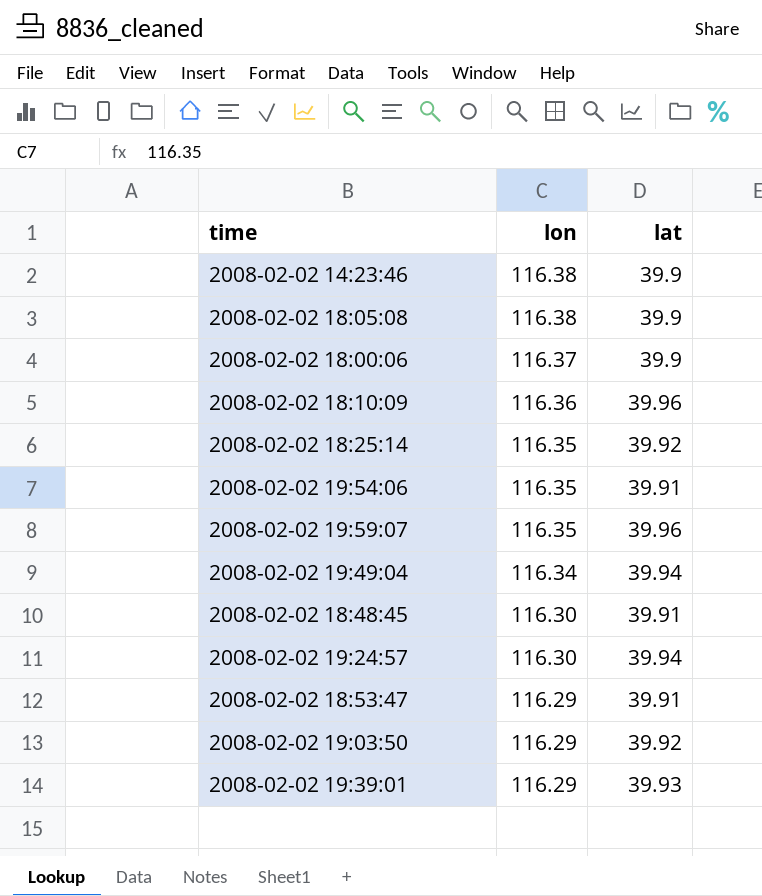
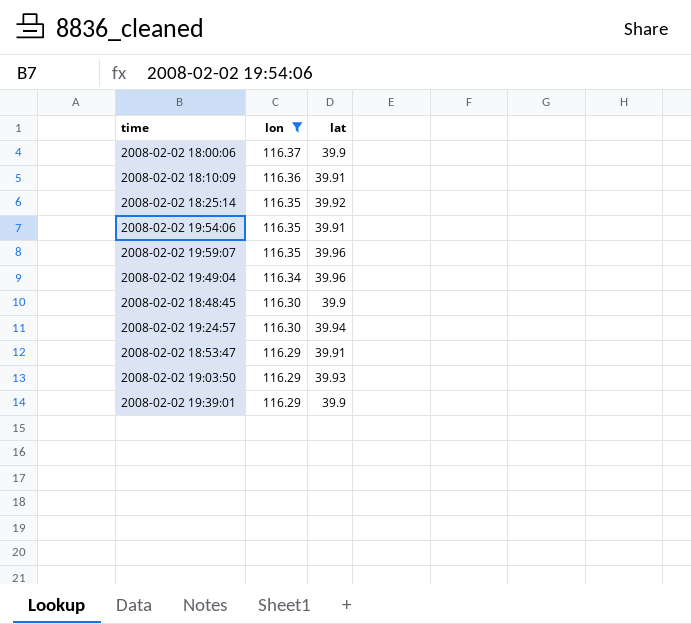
filter: none -> lon != 116.38
2008-02-02 18:10:09 | lat: 39.96 -> 39.91
2008-02-02 19:49:04 | lat: 39.94 -> 39.96
2008-02-02 18:48:45 | lat: 39.91 -> 39.9
2008-02-02 19:03:50 | lat: 39.92 -> 39.93
2008-02-02 19:39:01 | lat: 39.93 -> 39.9

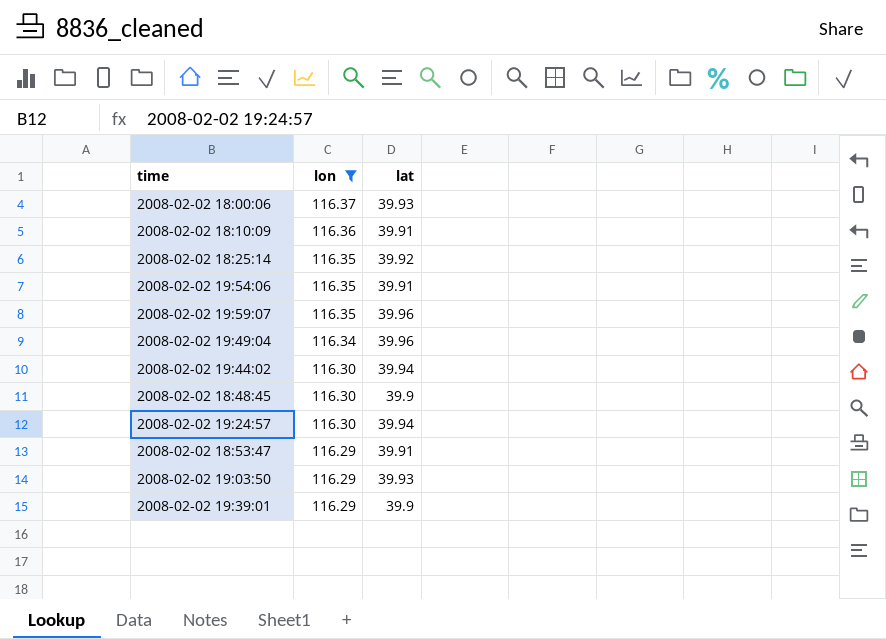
2008-02-02 18:00:06 | lat: 39.9 -> 39.93
row 2008-02-02 19:44:02: none -> 116.30 | 39.94

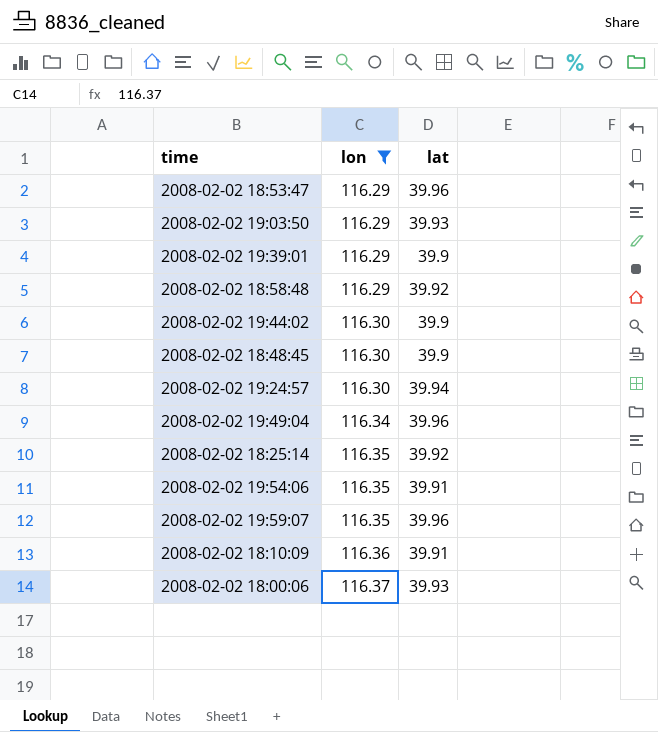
row order: lon descending -> lon ascending
2008-02-02 18:53:47 | lat: 39.91 -> 39.96
row 2008-02-02 18:58:48: none -> 116.29 | 39.92
2008-02-02 19:44:02 | lat: 39.94 -> 39.9

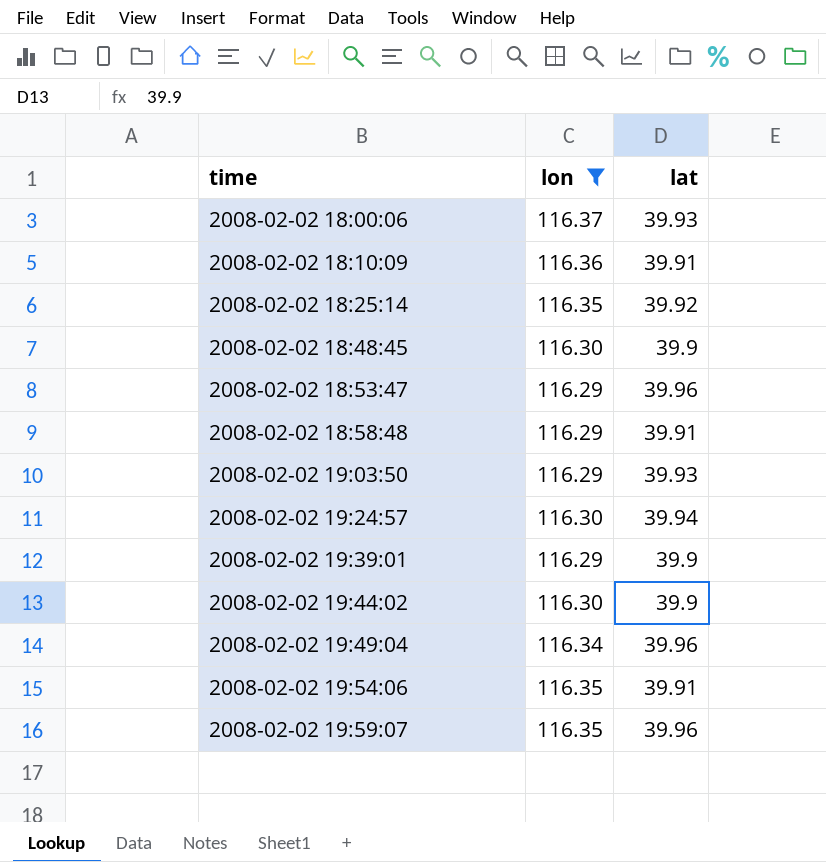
row order: lon ascending -> time ascending
2008-02-02 18:58:48 | lat: 39.92 -> 39.91

